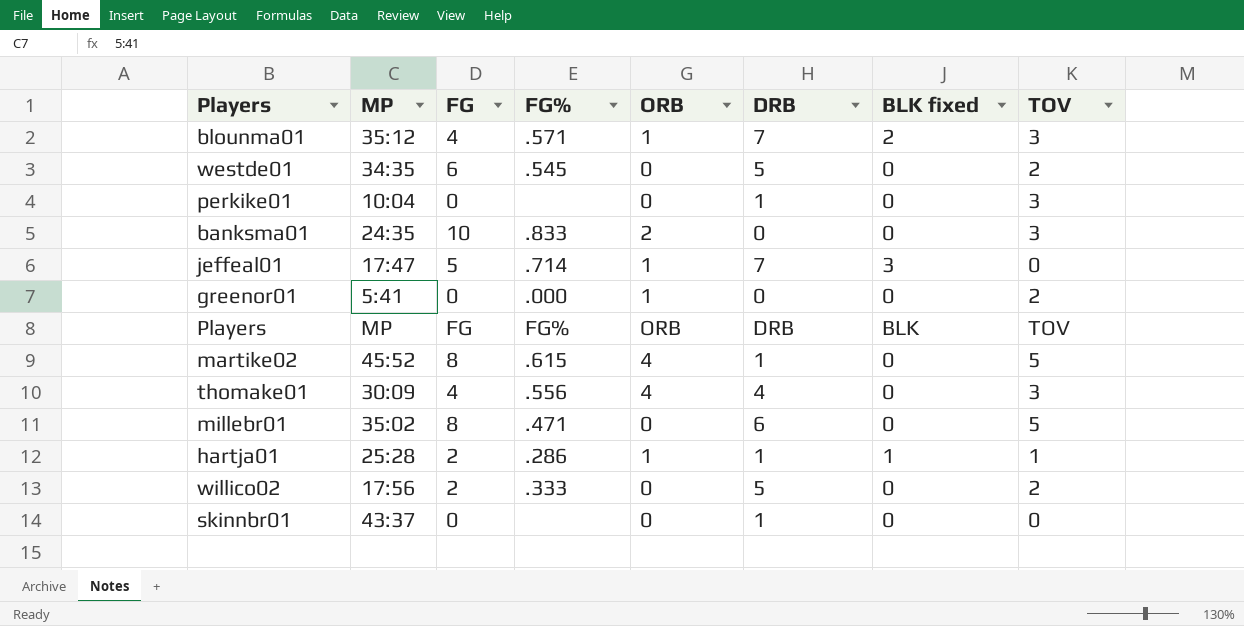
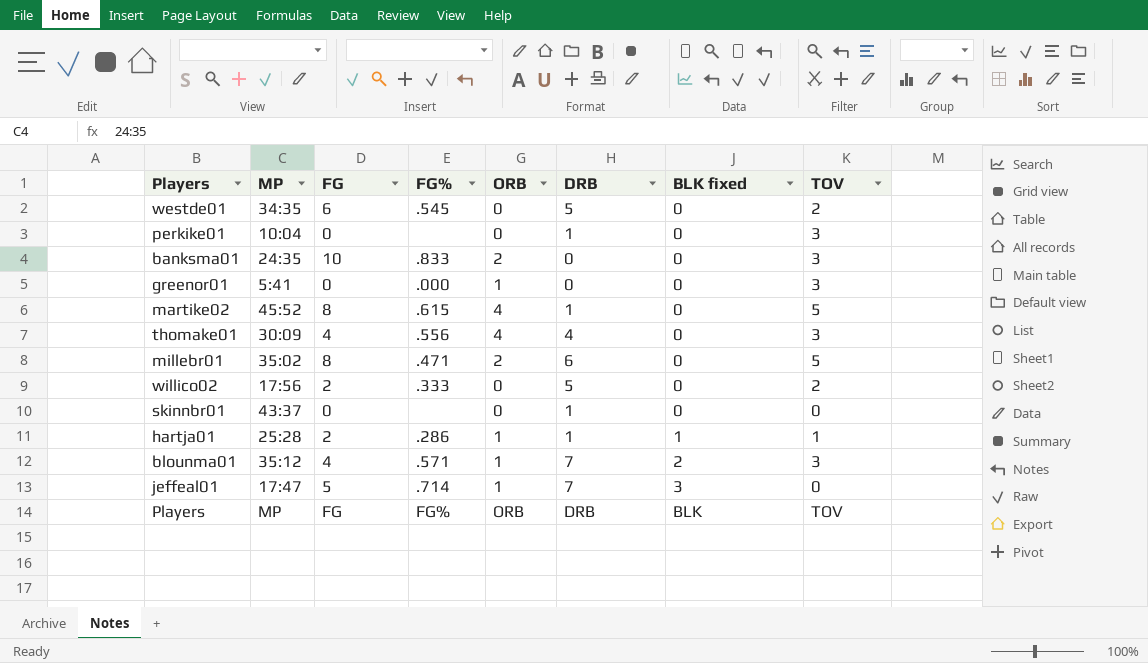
row order: none -> BLK fixed ascending
greenor01 | TOV: 2 -> 3
millebr01 | ORB: 0 -> 2

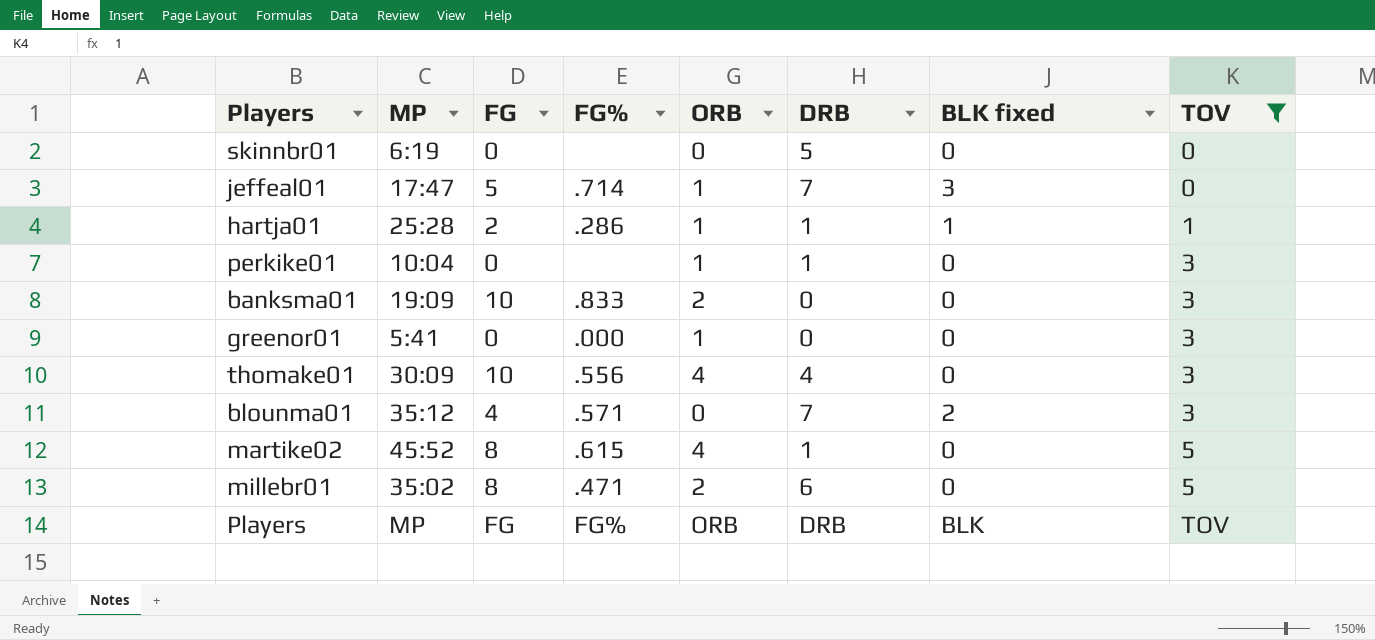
filter: none -> TOV != 2
row order: BLK fixed ascending -> TOV ascending
skinnbr01 | MP: 43:37 -> 6:19
skinnbr01 | DRB: 1 -> 5
perkike01 | ORB: 0 -> 1
banksma01 | MP: 24:35 -> 19:09
thomake01 | FG: 4 -> 10
blounma01 | ORB: 1 -> 0

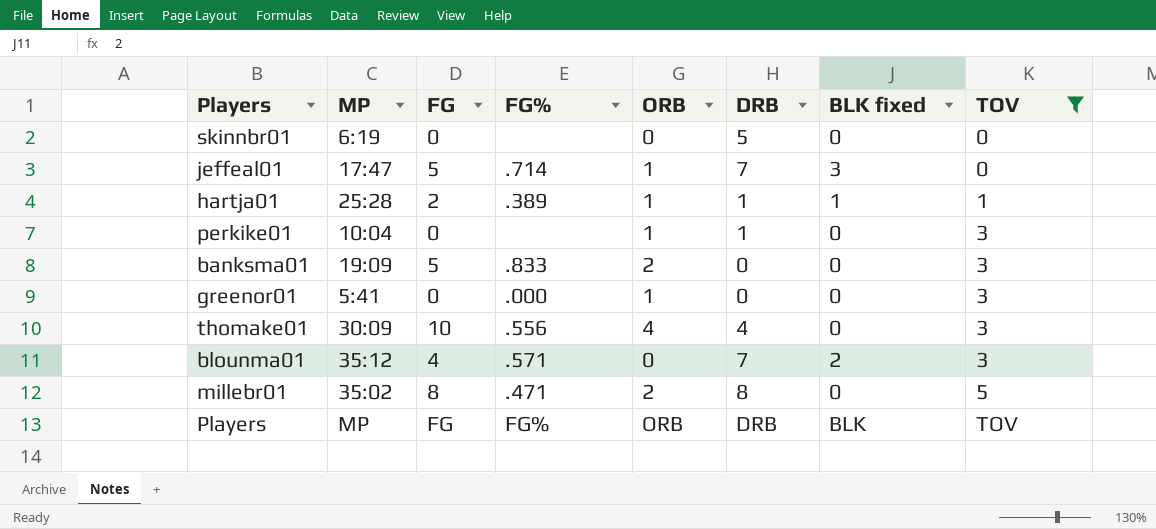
row martike02: 45:52 | 8 | .615 | 4 | 1 | 0 | 5 -> none
hartja01 | FG%: .286 -> .389
banksma01 | FG: 10 -> 5
millebr01 | DRB: 6 -> 8

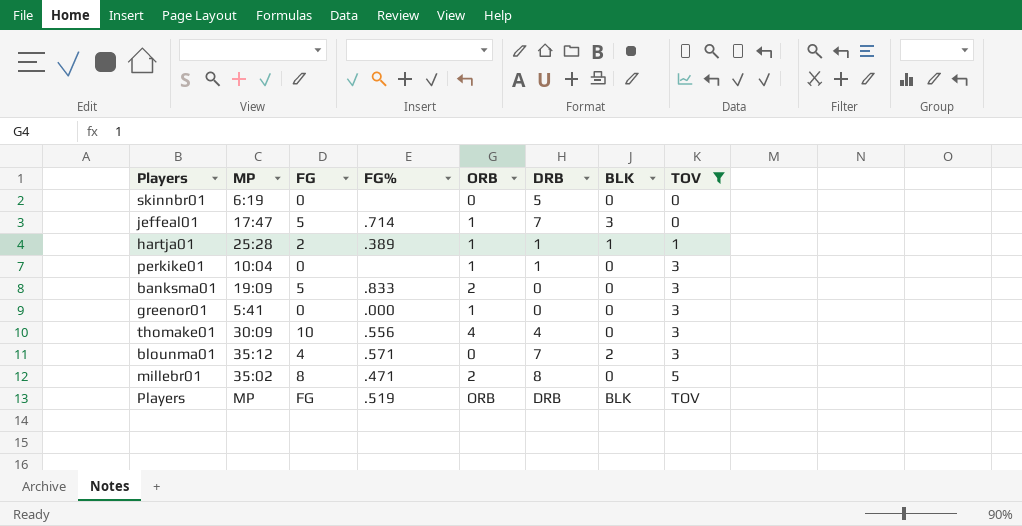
column name: BLK fixed -> BLK
Players | FG%: FG% -> .519

